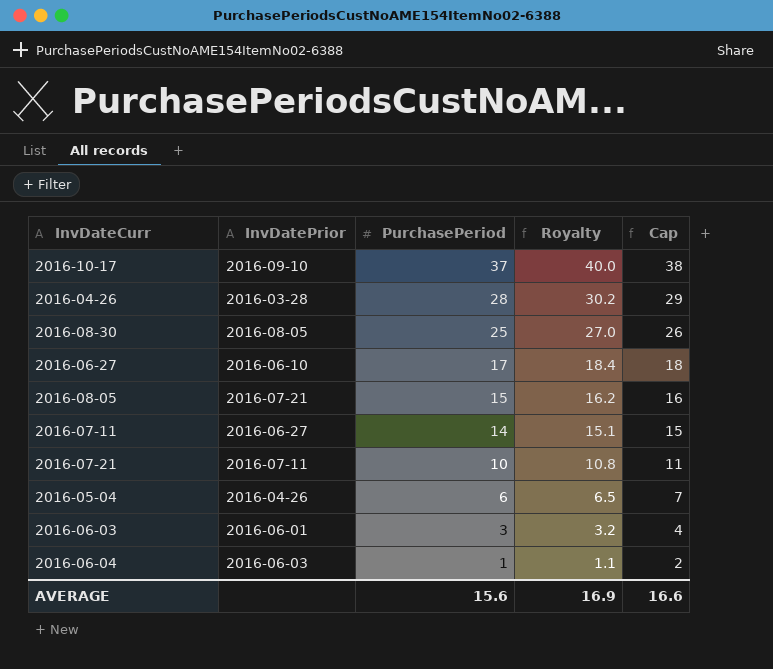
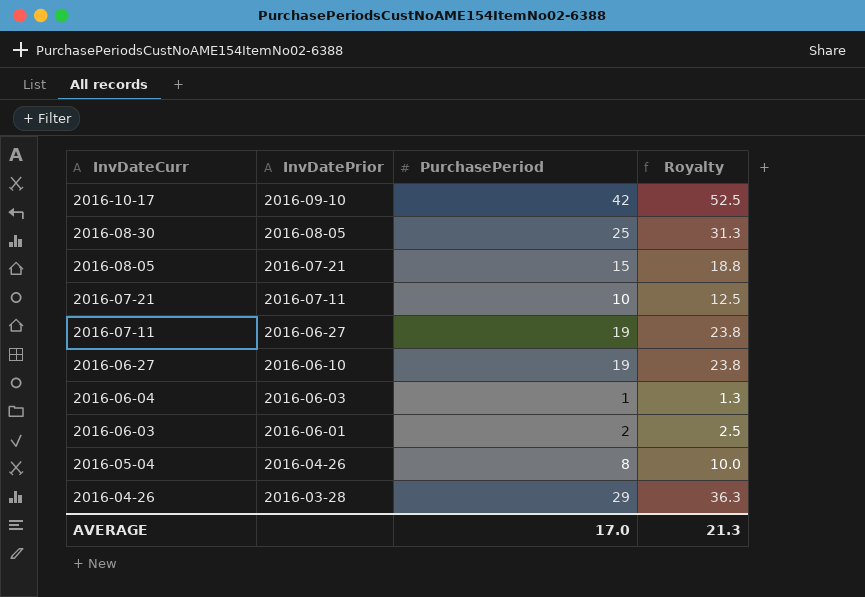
row order: PurchasePeriod descending -> InvDateCurr descending
column Cap | formula: [PurchasePeriod] + 1 -> none
column Royalty | formula: [PurchasePeriod] * 1.08 -> [PurchasePeriod] * 1.25
2016-10-17 | PurchasePeriod: 37 -> 42
2016-07-11 | PurchasePeriod: 14 -> 19
2016-06-27 | PurchasePeriod: 17 -> 19
2016-06-03 | PurchasePeriod: 3 -> 2
2016-05-04 | PurchasePeriod: 6 -> 8
2016-04-26 | PurchasePeriod: 28 -> 29
AVERAGE | PurchasePeriod: 15.6 -> 17.0
AVERAGE | Royalty: 16.9 -> 21.3

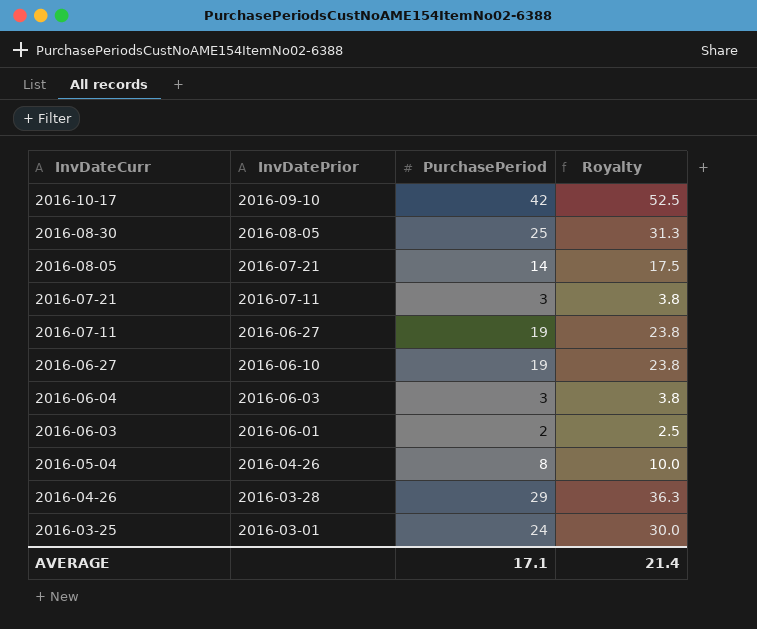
2016-08-05 | PurchasePeriod: 15 -> 14
2016-08-05 | Royalty: 18.8 -> 17.5
2016-07-21 | PurchasePeriod: 10 -> 3
2016-07-21 | Royalty: 12.5 -> 3.8
2016-06-04 | PurchasePeriod: 1 -> 3
2016-06-04 | Royalty: 1.3 -> 3.8
row 2016-03-25: none -> 2016-03-01 | 24 | 30.0
AVERAGE | PurchasePeriod: 17.0 -> 17.1
AVERAGE | Royalty: 21.3 -> 21.4

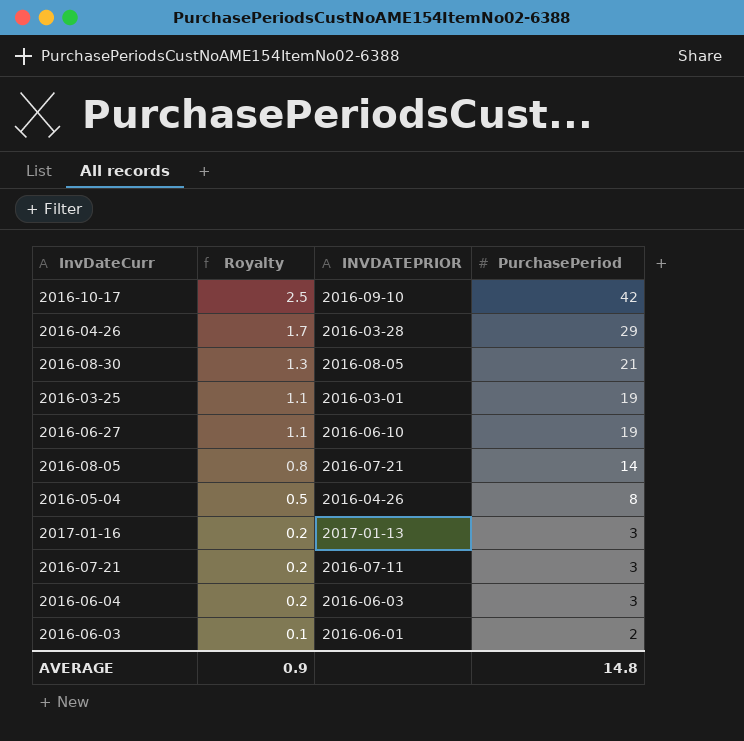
row order: InvDateCurr descending -> Royalty descending
column Royalty | formula: [PurchasePeriod] * 1.25 -> [PurchasePeriod] * 0.06
column Royalty | position: 4 -> 2
column name: InvDatePrior -> INVDATEPRIOR
row 2016-07-11: 2016-06-27 | 19 | 23.8 -> none
2016-08-30 | PurchasePeriod: 25 -> 21
2016-03-25 | PurchasePeriod: 24 -> 19
row 2017-01-16: none -> 0.2 | 2017-01-13 | 3
AVERAGE | Royalty: 21.4 -> 0.9
AVERAGE | PurchasePeriod: 17.1 -> 14.8

